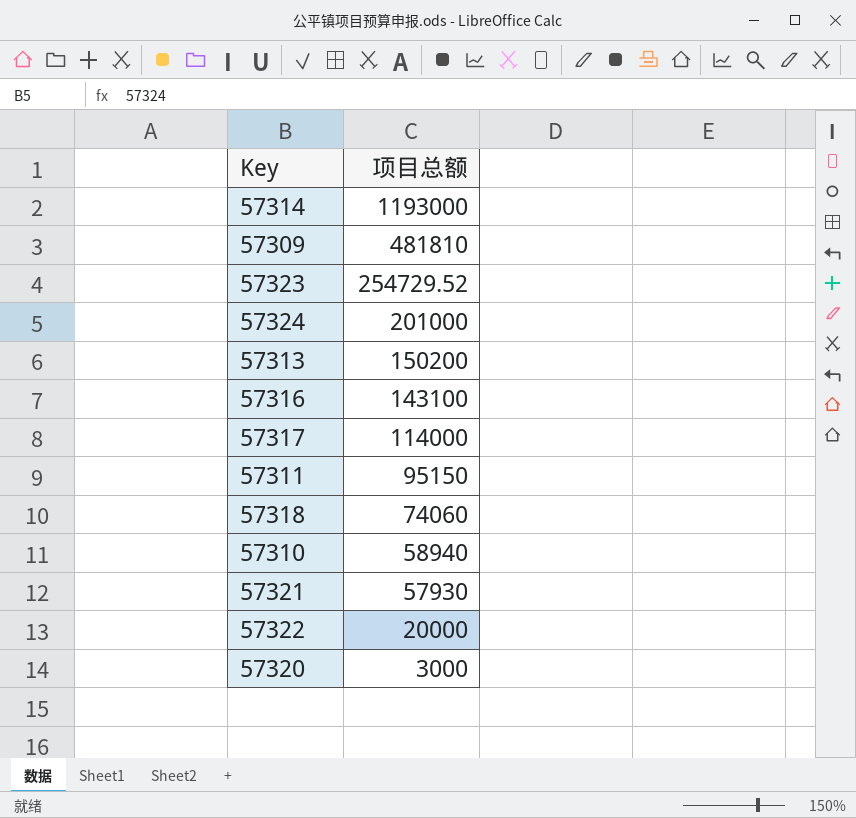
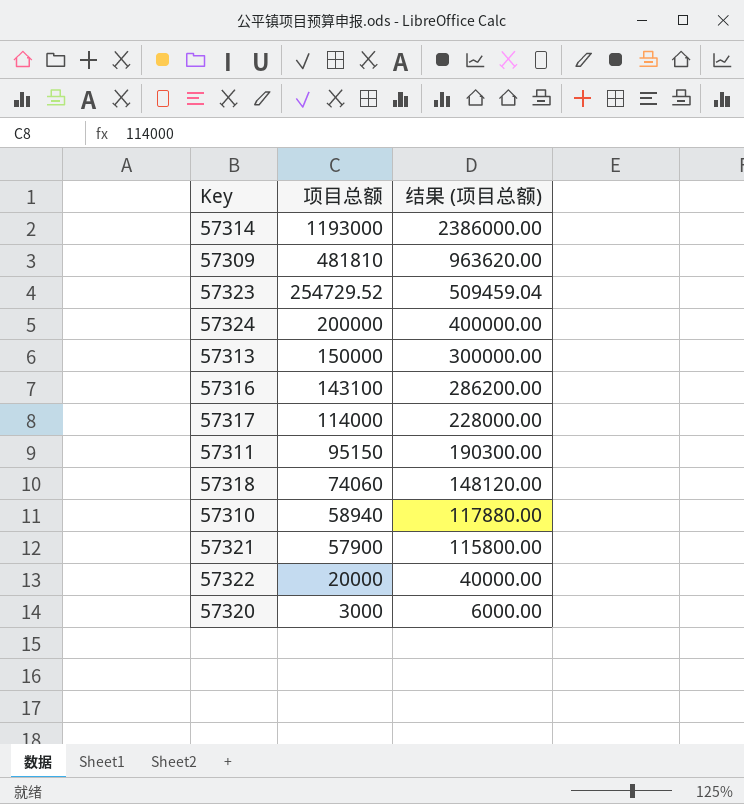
column 结果 (项目总额) | formula: none -> [项目总额] * 2
57324 | 项目总额: 201000 -> 200000
57313 | 项目总额: 150200 -> 150000
57321 | 项目总额: 57930 -> 57900

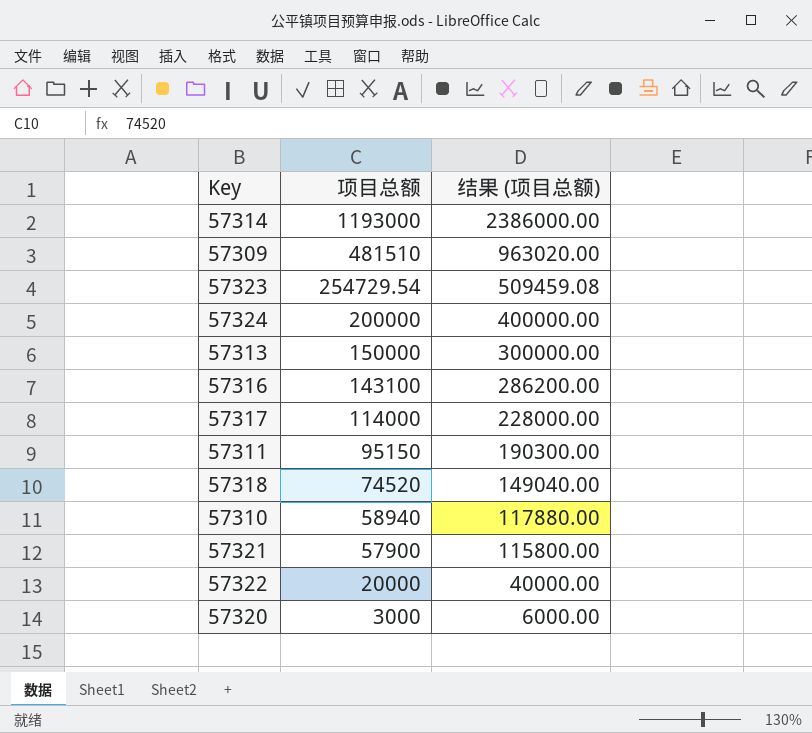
57309 | 项目总额: 481810 -> 481510
57309 | 结果 (项目总额): 963620.00 -> 963020.00
57323 | 项目总额: 254729.52 -> 254729.54
57323 | 结果 (项目总额): 509459.04 -> 509459.08
57318 | 项目总额: 74060 -> 74520
57318 | 结果 (项目总额): 148120.00 -> 149040.00

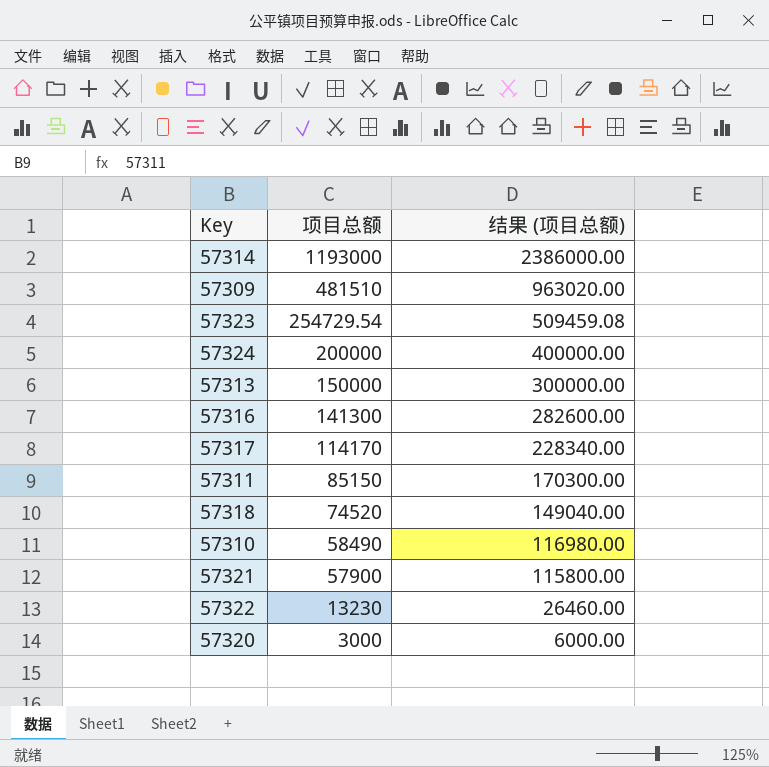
57316 | 项目总额: 143100 -> 141300
57316 | 结果 (项目总额): 286200.00 -> 282600.00
57317 | 项目总额: 114000 -> 114170
57317 | 结果 (项目总额): 228000.00 -> 228340.00
57311 | 项目总额: 95150 -> 85150
57311 | 结果 (项目总额): 190300.00 -> 170300.00
57310 | 项目总额: 58940 -> 58490
57310 | 结果 (项目总额): 117880.00 -> 116980.00
57322 | 项目总额: 20000 -> 13230
57322 | 结果 (项目总额): 40000.00 -> 26460.00

